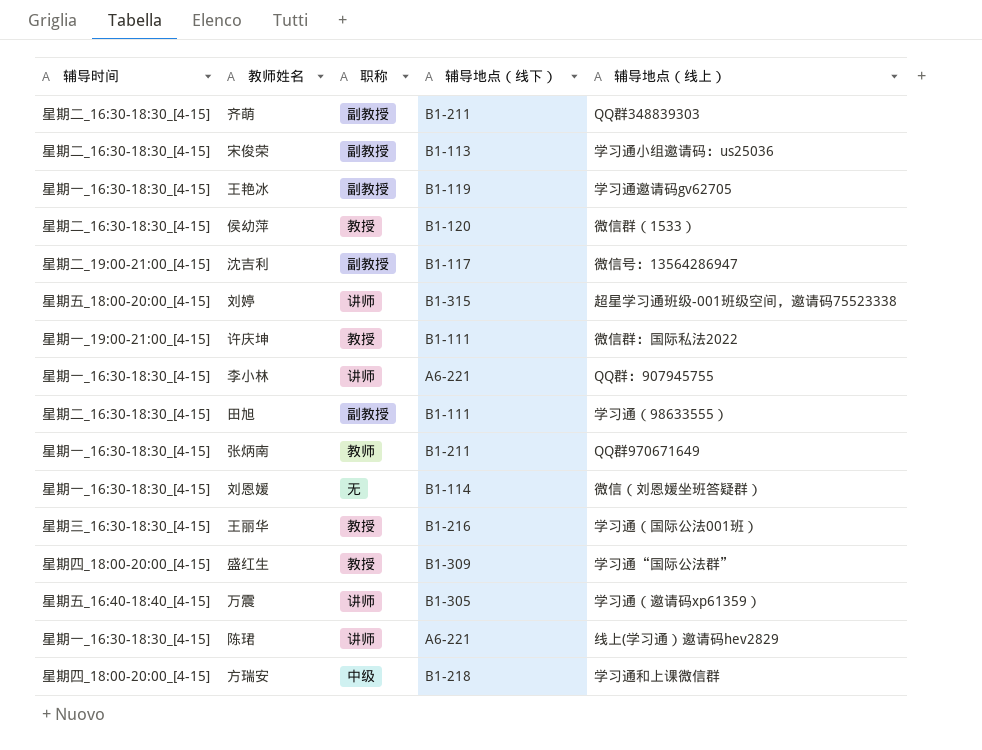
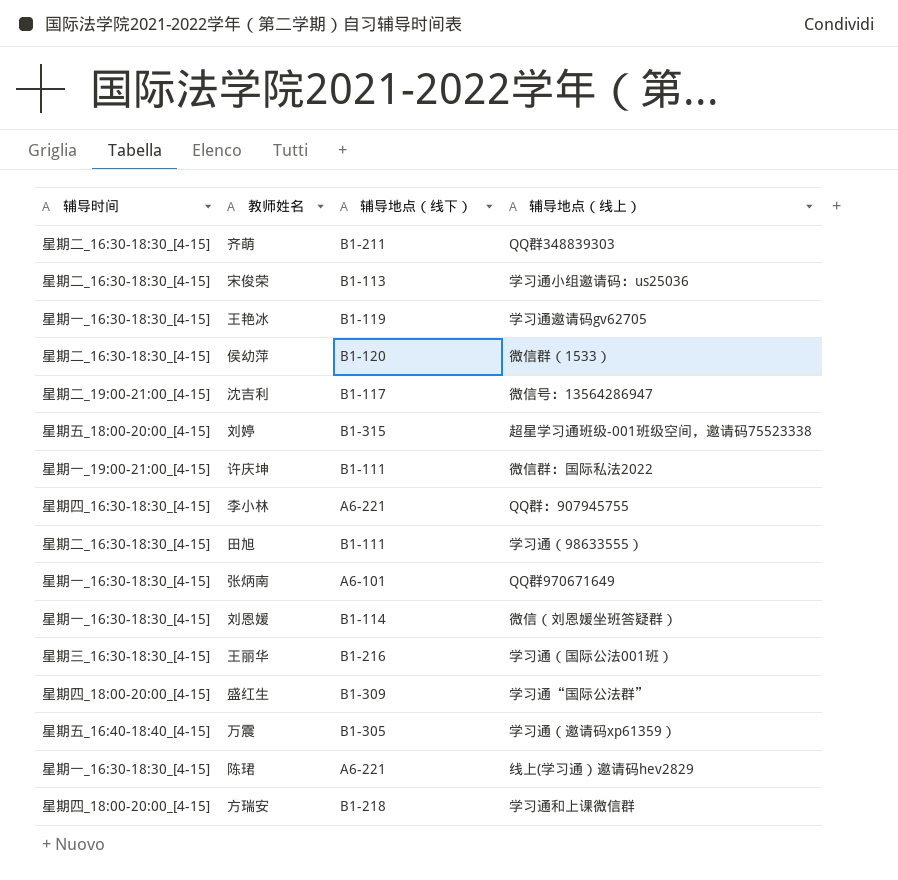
column 职称 | position: 3 -> none
李小林 | 辅导时间: 星期一_16:30-18:30_[4-15] -> 星期四_16:30-18:30_[4-15]
张炳南 | 辅导地点（线下）: B1-211 -> A6-101

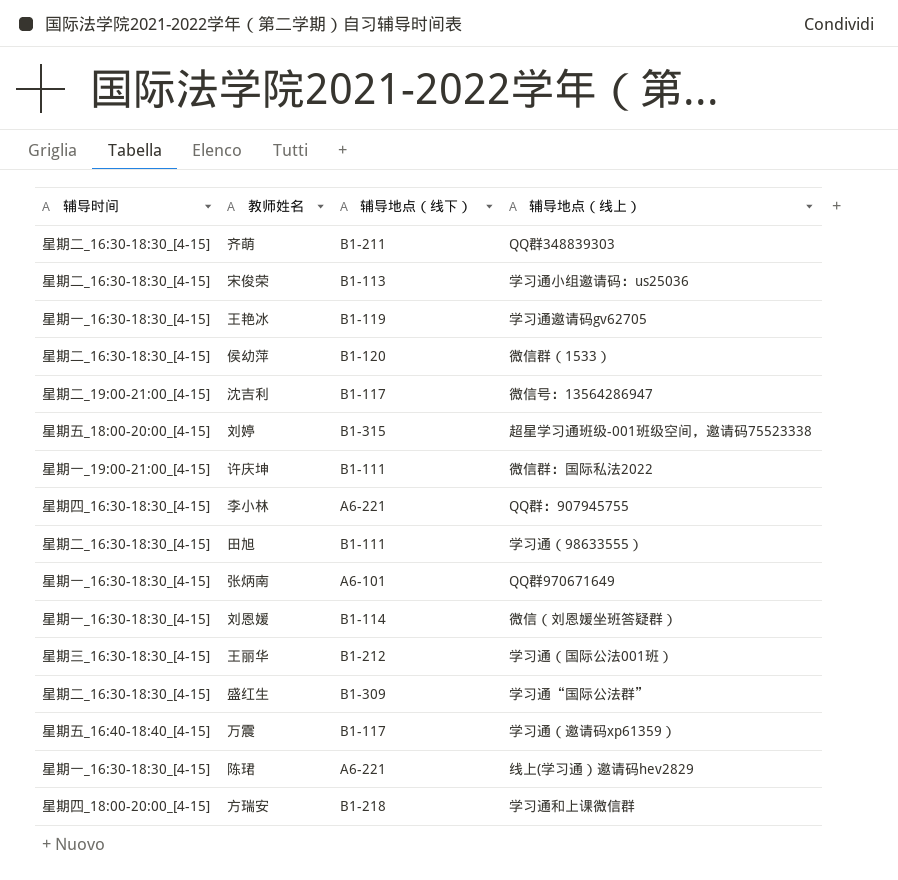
王丽华 | 辅导地点（线下）: B1-216 -> B1-212
盛红生 | 辅导时间: 星期四_18:00-20:00_[4-15] -> 星期二_16:30-18:30_[4-15]
万震 | 辅导地点（线下）: B1-305 -> B1-117

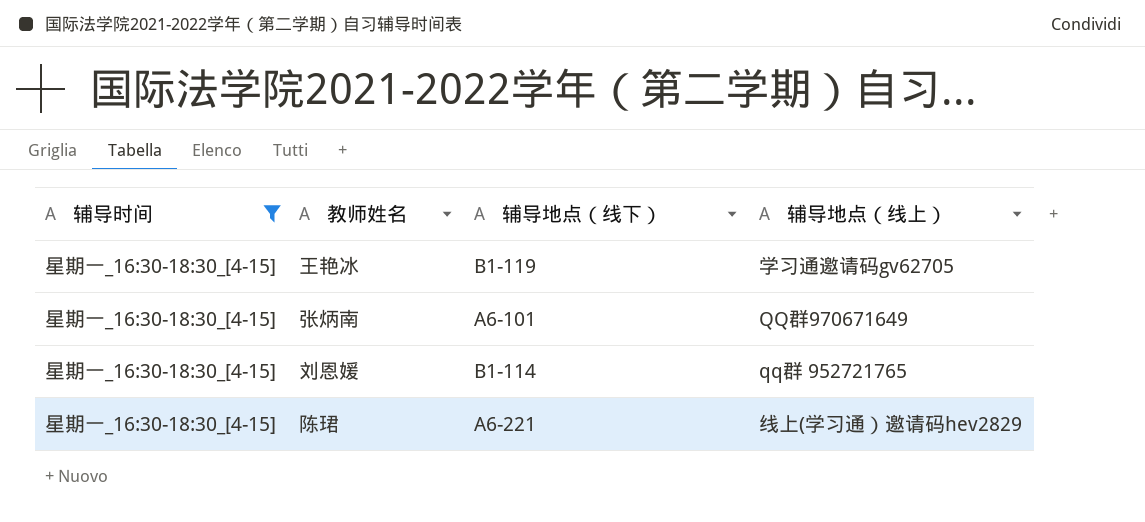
filter: none -> 辅导时间 = 星期一_16:30-18:30_[4-15]
刘恩媛 | 辅导地点（线上）: 微信（刘恩媛坐班答疑群） -> qq群 952721765

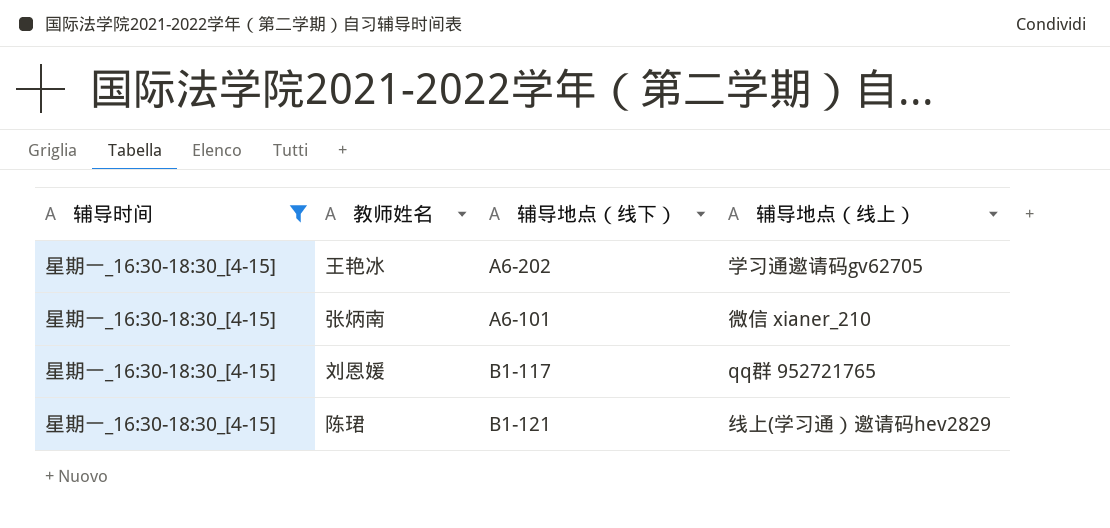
王艳冰 | 辅导地点（线下）: B1-119 -> A6-202
张炳南 | 辅导地点（线上）: QQ群970671649 -> 微信 xianer_210
刘恩媛 | 辅导地点（线下）: B1-114 -> B1-117
陈珺 | 辅导地点（线下）: A6-221 -> B1-121

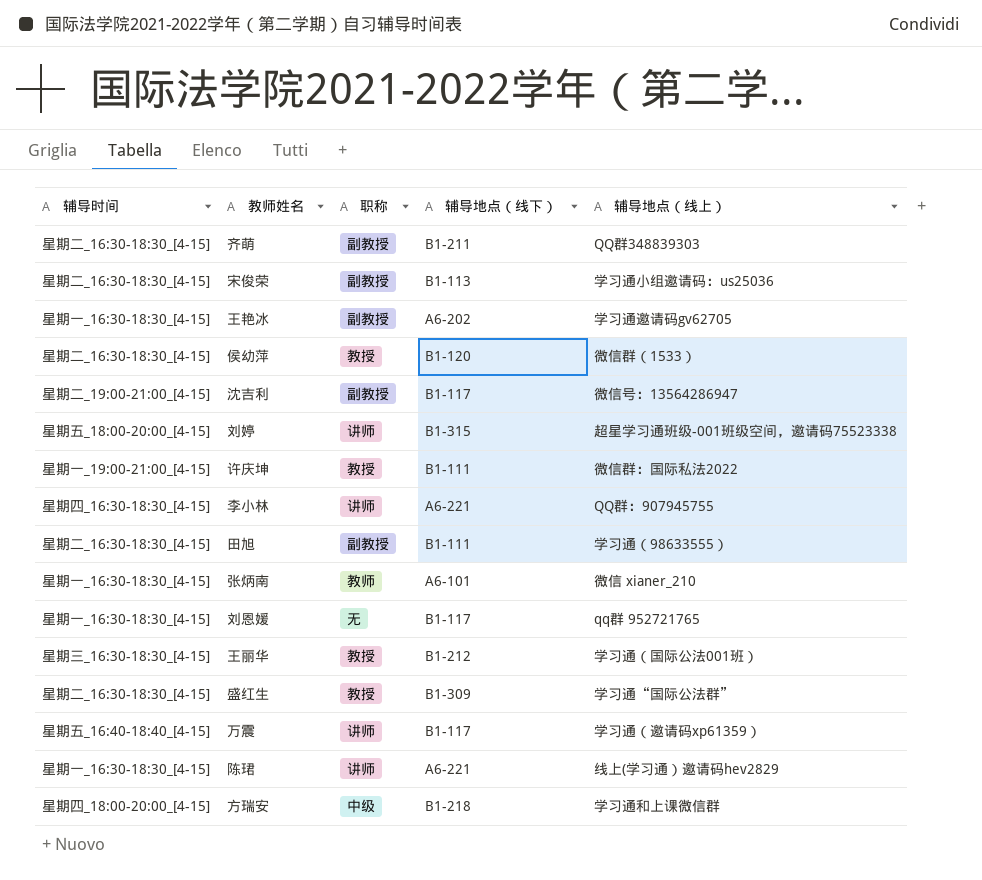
filter: 辅导时间 = 星期一_16:30-18:30_[4-15] -> none
column 职称 | position: none -> 3
陈珺 | 辅导地点（线下）: B1-121 -> A6-221

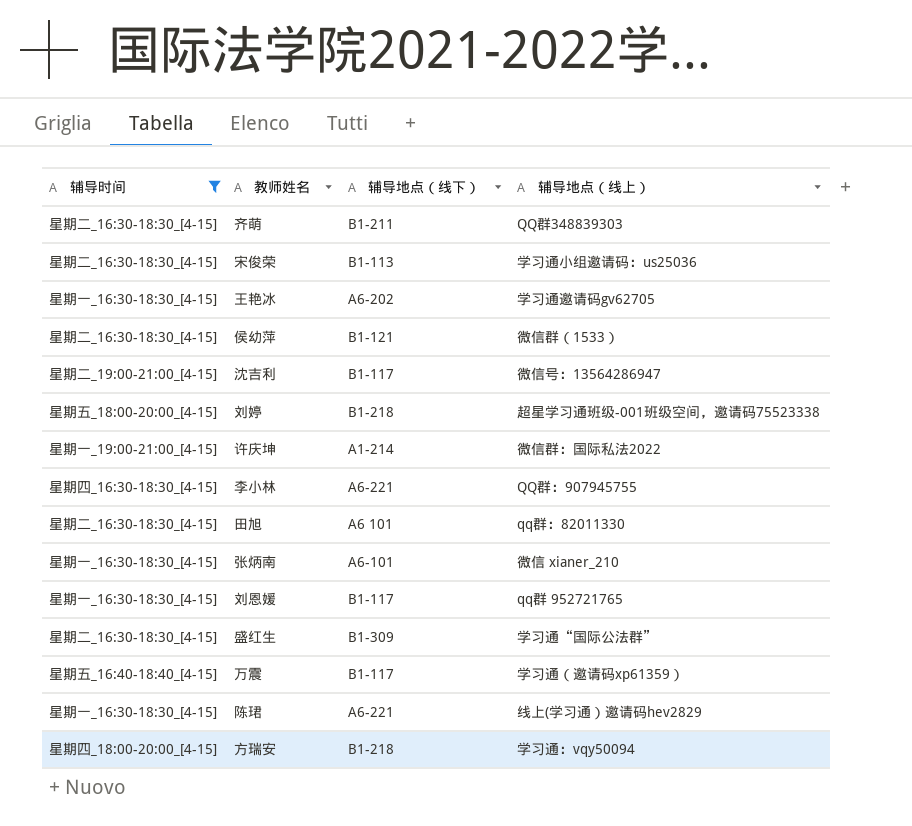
filter: none -> 辅导时间 != 星期三_16:30-18:30_[4-15]
column 职称 | position: 3 -> none
侯幼萍 | 辅导地点（线下）: B1-120 -> B1-121
刘婷 | 辅导地点（线下）: B1-315 -> B1-218
许庆坤 | 辅导地点（线下）: B1-111 -> A1-214
田旭 | 辅导地点（线下）: B1-111 -> A6 101
田旭 | 辅导地点（线上）: 学习通（98633555） -> qq群：82011330
方瑞安 | 辅导地点（线上）: 学习通和上课微信群 -> 学习通：vqy50094

